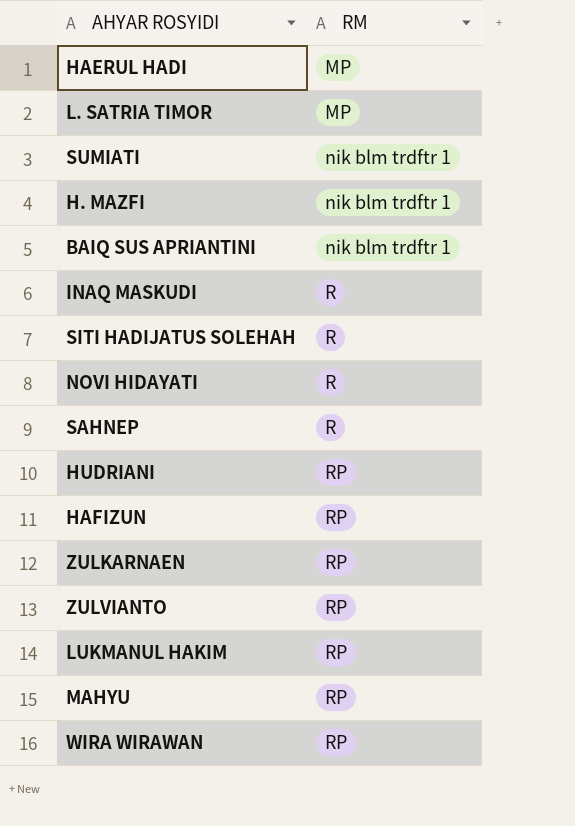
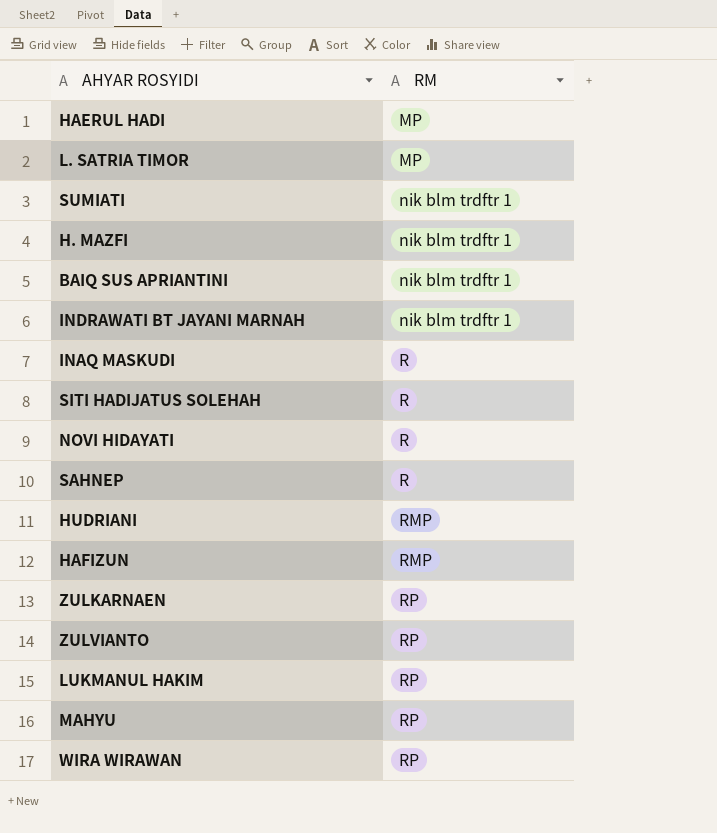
row INDRAWATI BT JAYANI MARNAH: none -> nik blm trdftr 1
HUDRIANI | RM: RP -> RMP
HAFIZUN | RM: RP -> RMP

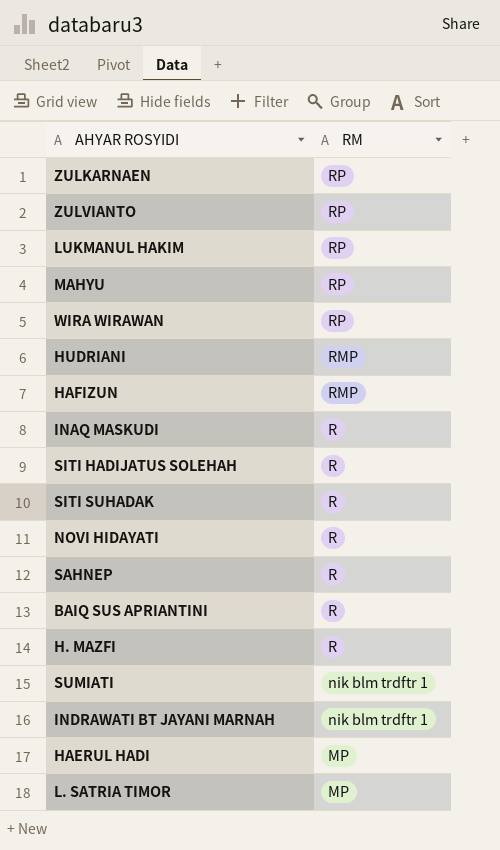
row order: RM ascending -> RM descending
row SITI SUHADAK: none -> R
BAIQ SUS APRIANTINI | RM: nik blm trdftr 1 -> R
H. MAZFI | RM: nik blm trdftr 1 -> R

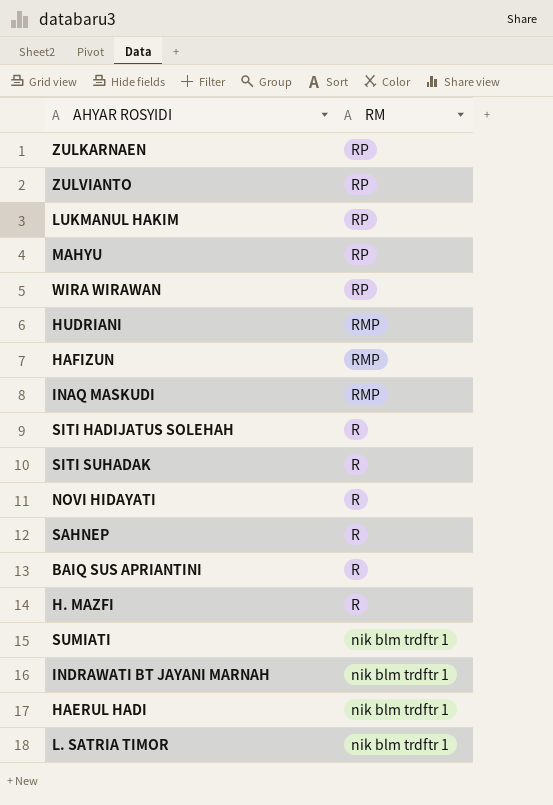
INAQ MASKUDI | RM: R -> RMP
HAERUL HADI | RM: MP -> nik blm trdftr 1
L. SATRIA TIMOR | RM: MP -> nik blm trdftr 1

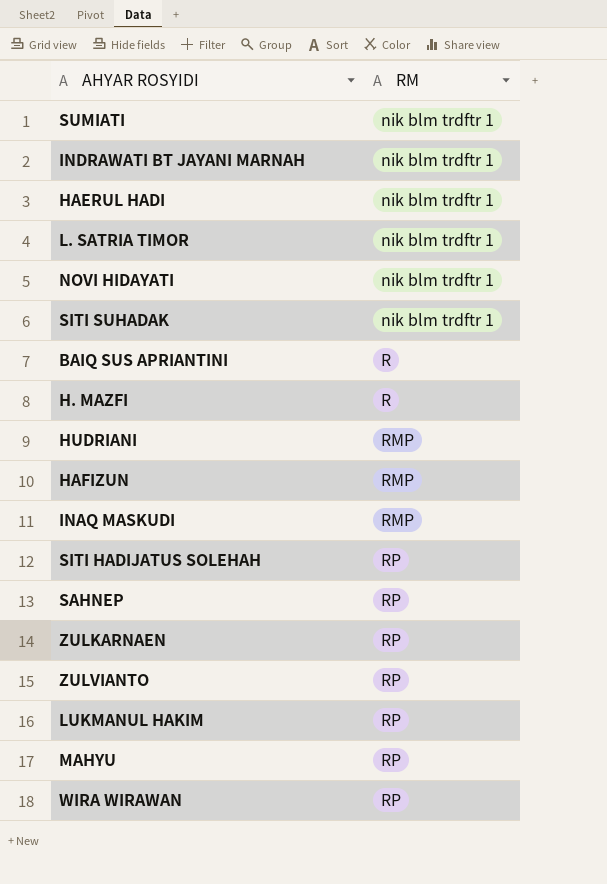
row order: RM descending -> RM ascending
NOVI HIDAYATI | RM: R -> nik blm trdftr 1
SITI SUHADAK | RM: R -> nik blm trdftr 1
SITI HADIJATUS SOLEHAH | RM: R -> RP
SAHNEP | RM: R -> RP

